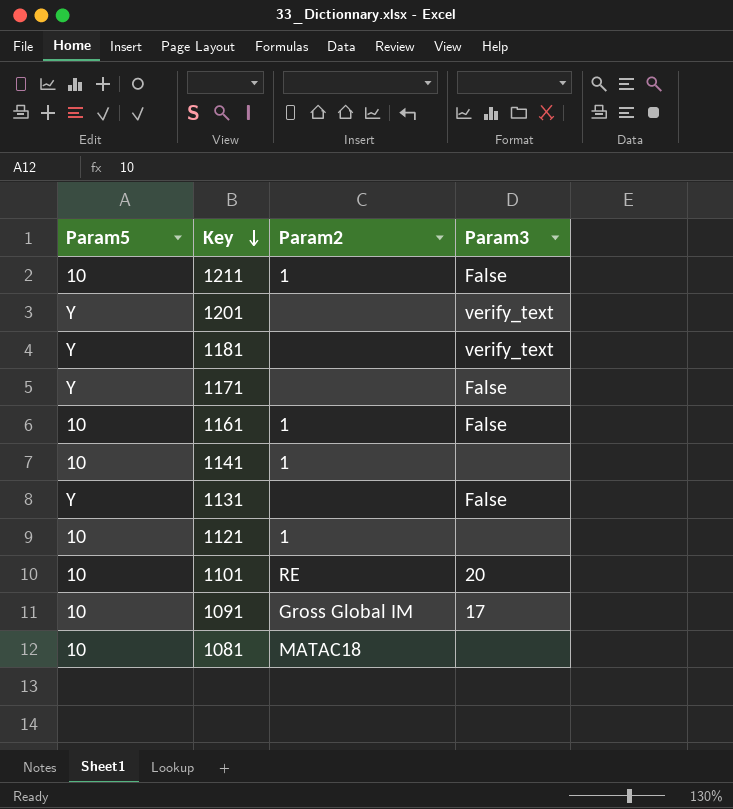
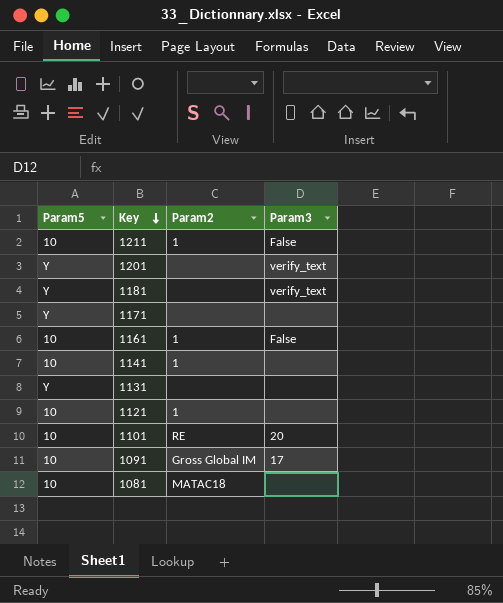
1171 | Param3: False -> none
1131 | Param3: False -> none

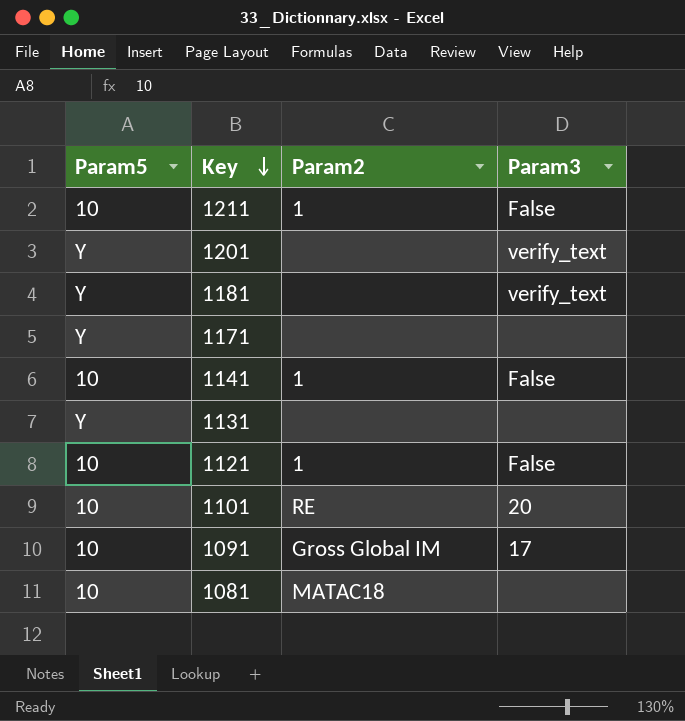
row 1161: 10 | 1 | False -> none
1141 | Param3: none -> False
1121 | Param3: none -> False

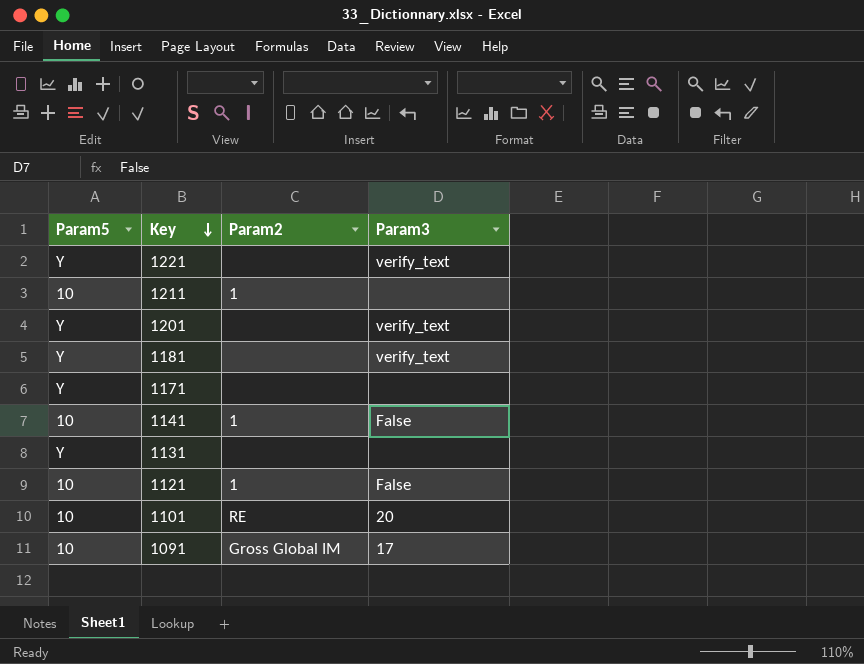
row 1081: 10 | MATAC18 | none -> none
row 1221: none -> Y | none | verify_text
1211 | Param3: False -> none

